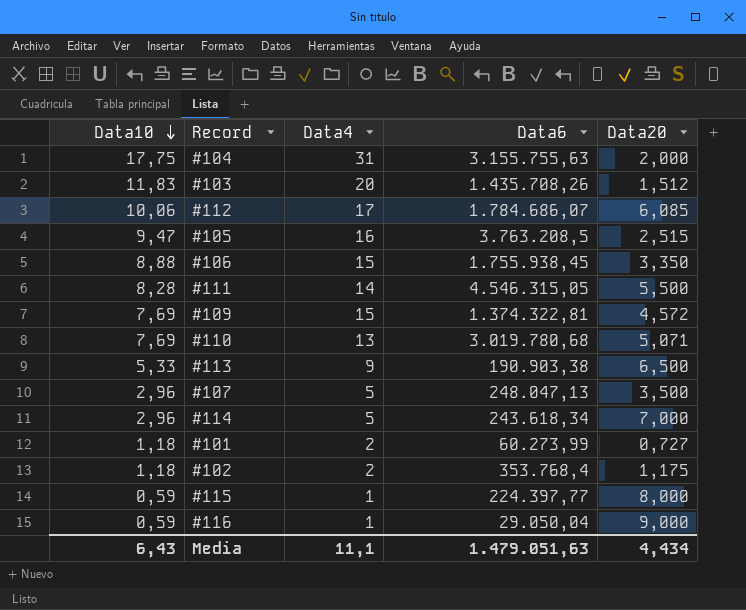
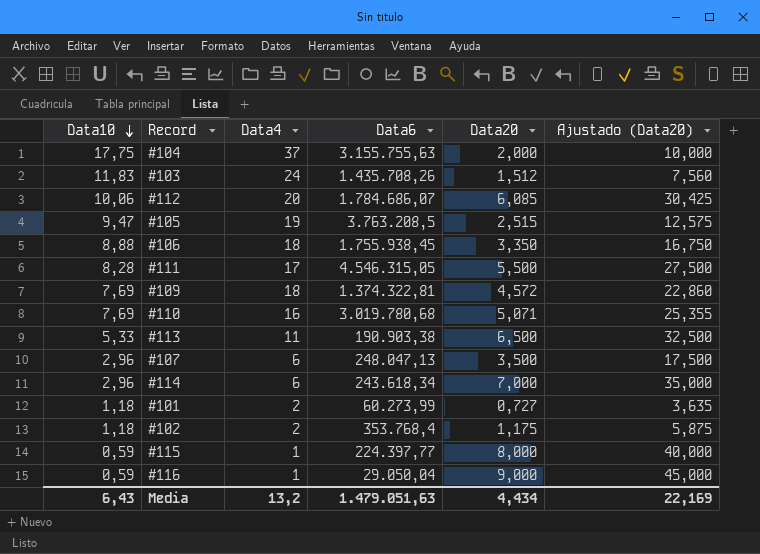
column Ajustado (Data20) | formula: none -> [Data20] * 5
#104 | Data4: 31 -> 37
#103 | Data4: 20 -> 24
#112 | Data4: 17 -> 20
#105 | Data4: 16 -> 19
#106 | Data4: 15 -> 18
#111 | Data4: 14 -> 17
#109 | Data4: 15 -> 18
#110 | Data4: 13 -> 16
#113 | Data4: 9 -> 11
#107 | Data4: 5 -> 6
#114 | Data4: 5 -> 6
Media | Data4: 11,1 -> 13,2

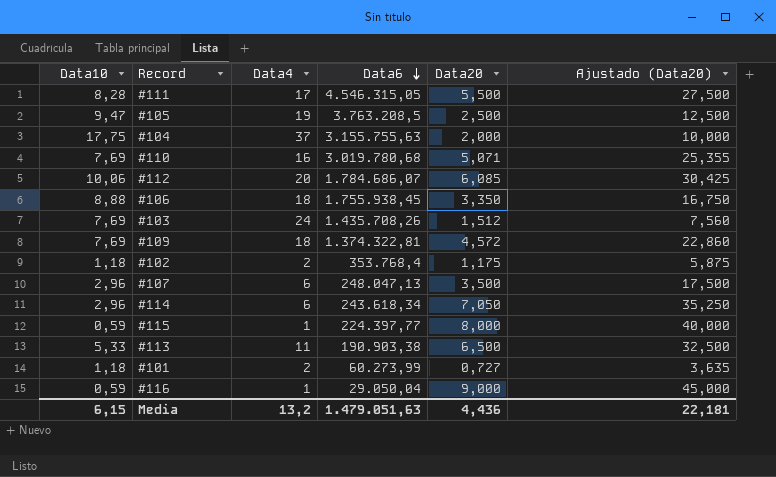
row order: Data10 descending -> Data6 descending
#105 | Data20: 2,515 -> 2,500
#105 | Ajustado (Data20): 12,575 -> 12,500
#103 | Data10: 11,83 -> 7,69
#114 | Data20: 7,000 -> 7,050
#114 | Ajustado (Data20): 35,000 -> 35,250
Media | Data10: 6,43 -> 6,15
Media | Data20: 4,434 -> 4,436
Media | Ajustado (Data20): 22,169 -> 22,181

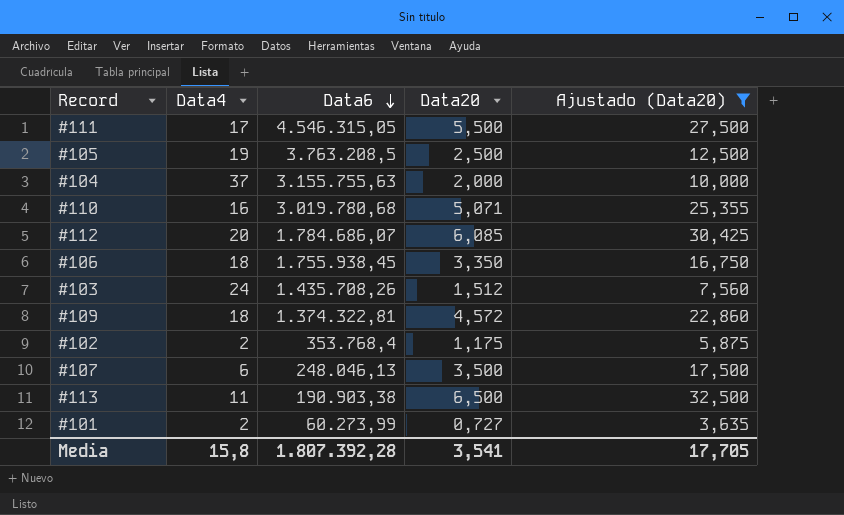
filter: none -> Ajustado (Data20) <= 32,500
column Data10 | position: 1 -> none
#107 | Data6: 248.047,13 -> 248.046,13
Media | Data4: 13,2 -> 15,8
Media | Data6: 1.479.051,63 -> 1.807.392,28
Media | Data20: 4,436 -> 3,541
Media | Ajustado (Data20): 22,181 -> 17,705

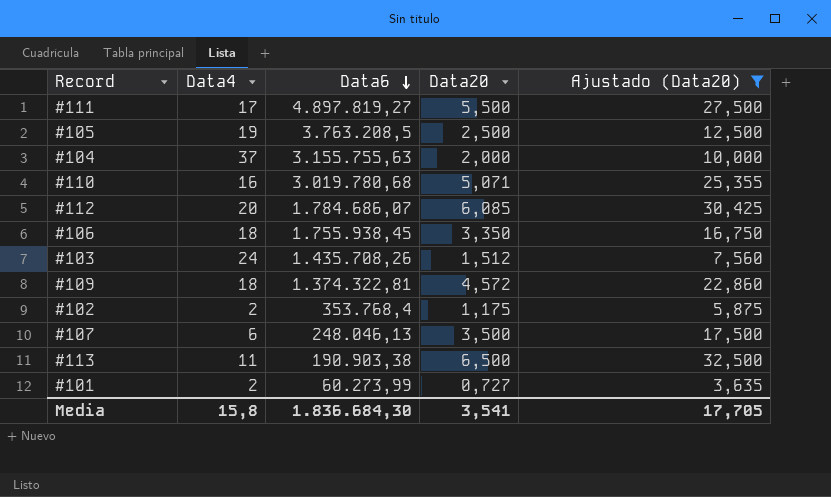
#111 | Data6: 4.546.315,05 -> 4.897.819,27
Media | Data6: 1.807.392,28 -> 1.836.684,30

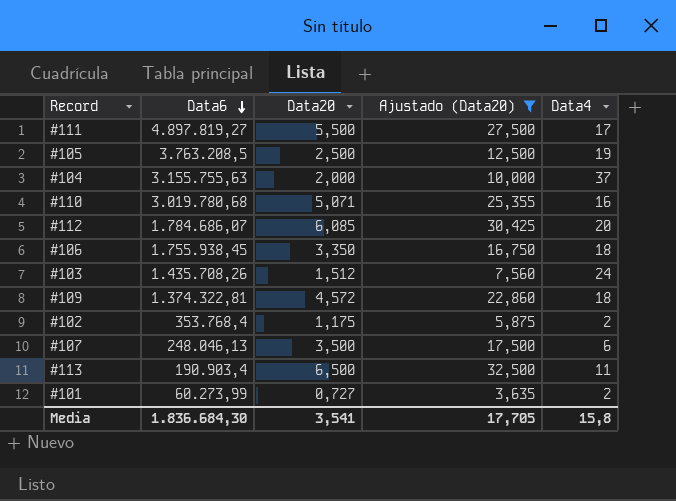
column Data4 | position: 2 -> 5
#113 | Data6: 190.903,38 -> 190.903,4

